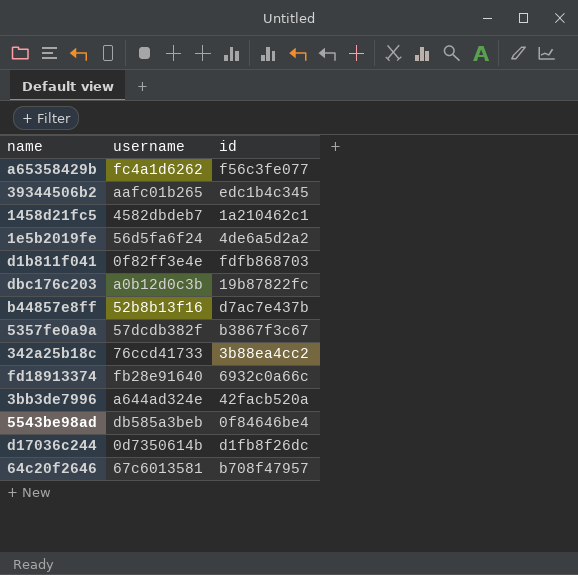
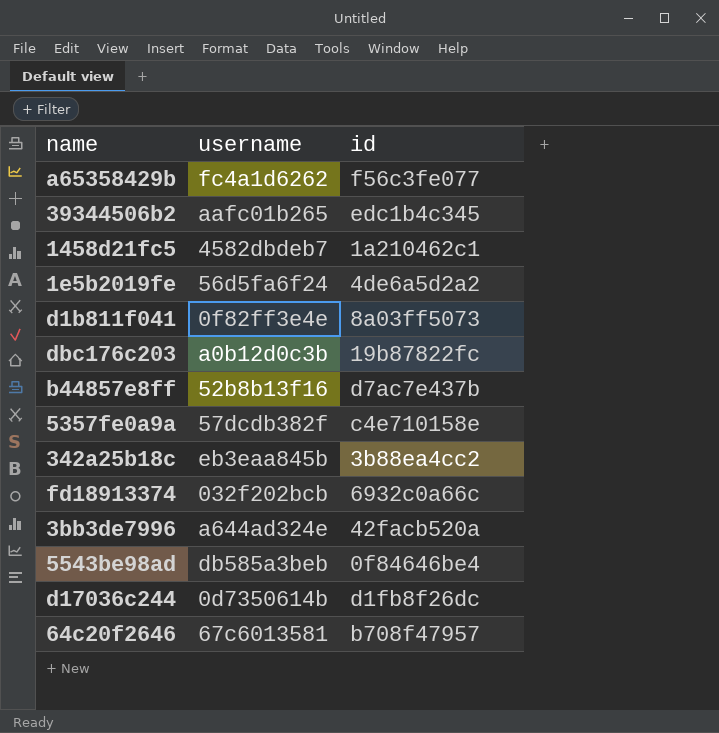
d1b811f041 | id: fdfb868703 -> 8a03ff5073
5357fe0a9a | id: b3867f3c67 -> c4e710158e
342a25b18c | username: 76ccd41733 -> eb3eaa845b
fd18913374 | username: fb28e91640 -> 032f202bcb

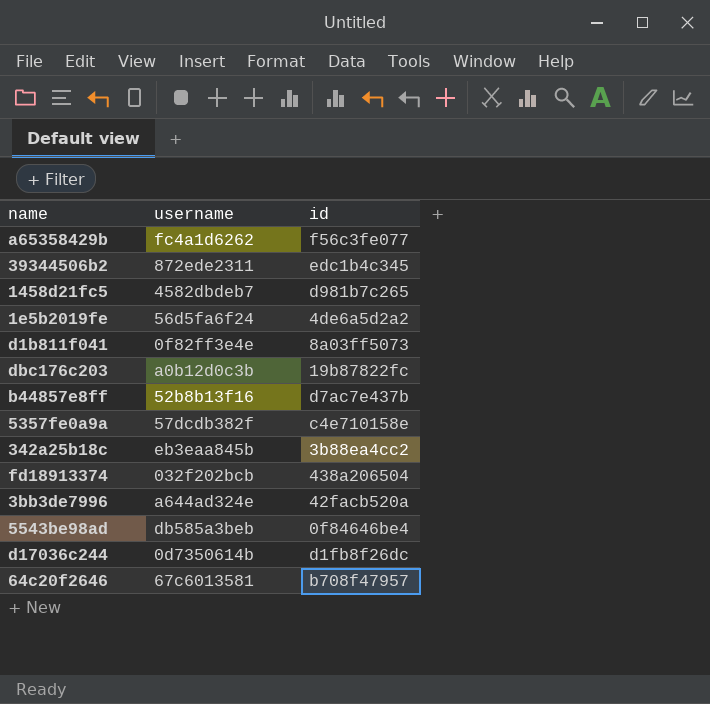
39344506b2 | username: aafc01b265 -> 872ede2311
1458d21fc5 | id: 1a210462c1 -> d981b7c265
fd18913374 | id: 6932c0a66c -> 438a206504

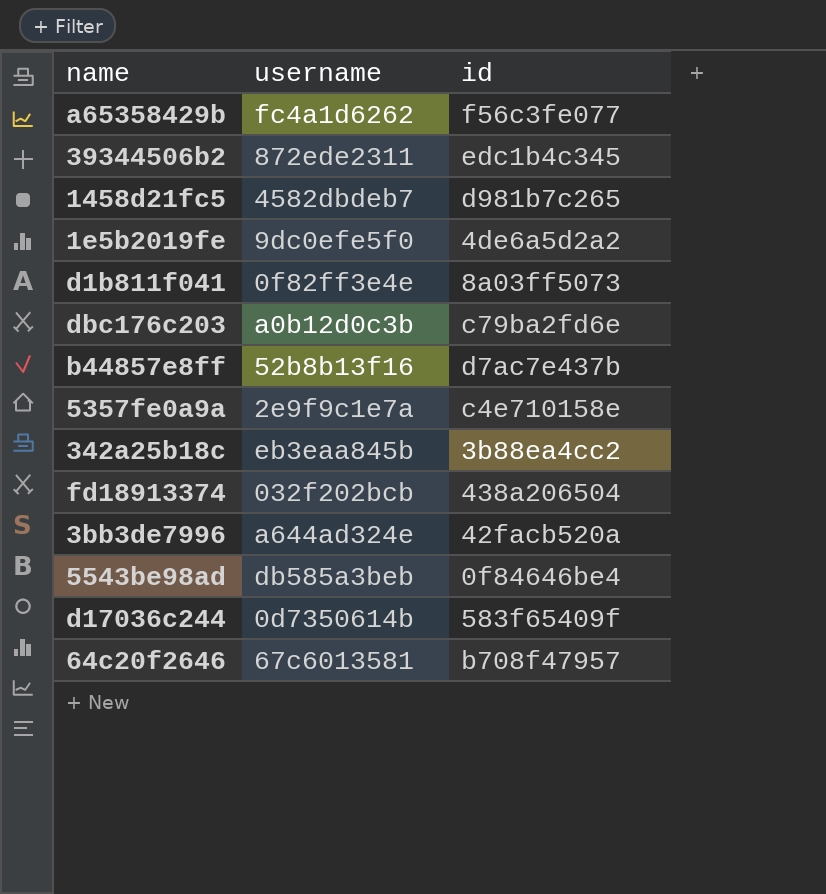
1e5b2019fe | username: 56d5fa6f24 -> 9dc0efe5f0
dbc176c203 | id: 19b87822fc -> c79ba2fd6e
5357fe0a9a | username: 57dcdb382f -> 2e9f9c1e7a
d17036c244 | id: d1fb8f26dc -> 583f65409f

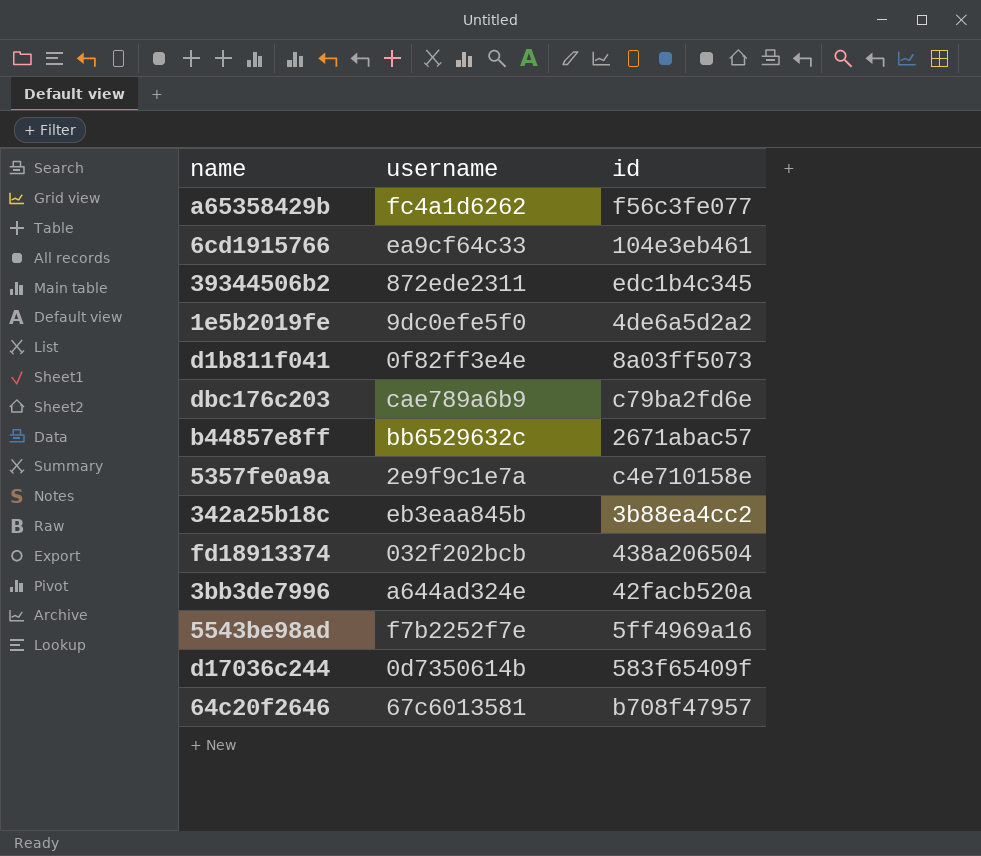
row 1458d21fc5: 4582dbdeb7 | d981b7c265 -> none
row 6cd1915766: none -> ea9cf64c33 | 104e3eb461
dbc176c203 | username: a0b12d0c3b -> cae789a6b9
b44857e8ff | username: 52b8b13f16 -> bb6529632c
b44857e8ff | id: d7ac7e437b -> 2671abac57
5543be98ad | username: db585a3beb -> f7b2252f7e
5543be98ad | id: 0f84646be4 -> 5ff4969a16

